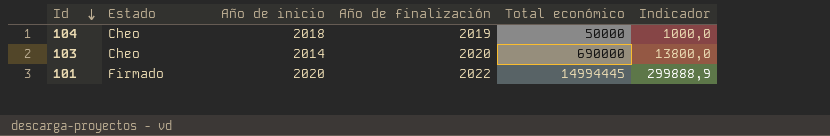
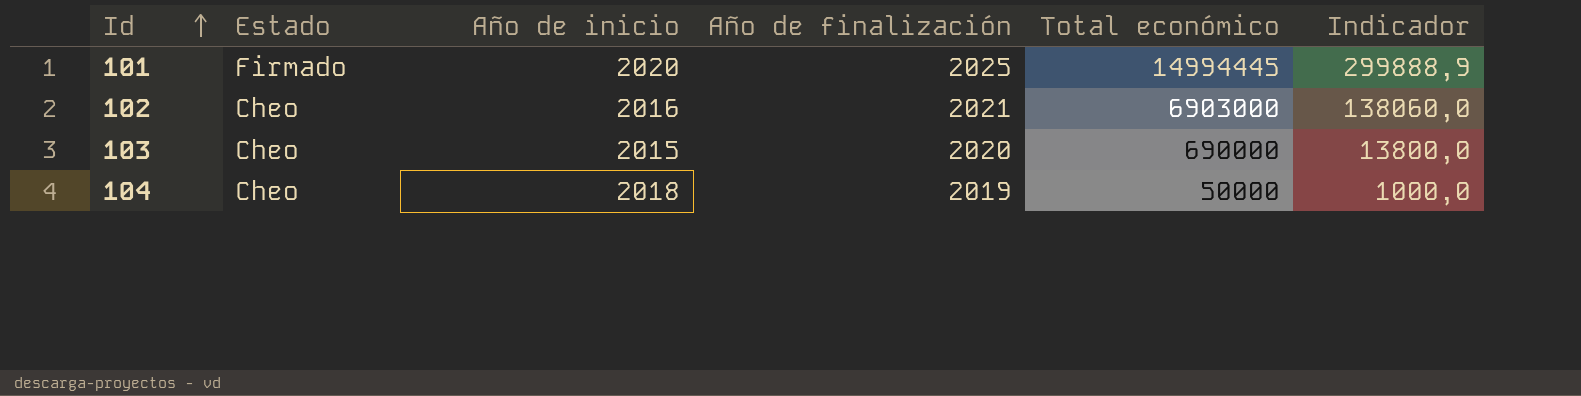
row order: Id descending -> Id ascending
101 | Año de finalización: 2022 -> 2025
row 102: none -> Cheo | 2016 | 2021 | 6903000 | 138060,0
103 | Año de inicio: 2014 -> 2015

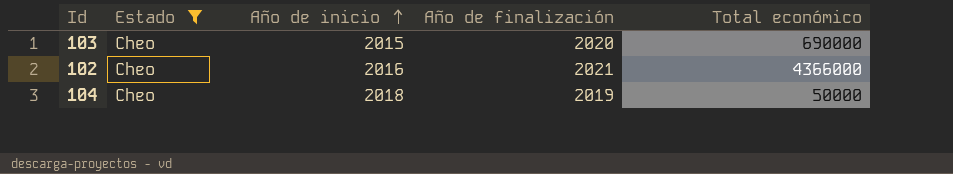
filter: none -> Estado = Cheo
row order: Id ascending -> Año de inicio ascending
column Indicador | formula: [Total económico] * 0,02 -> none
102 | Total económico: 6903000 -> 4366000

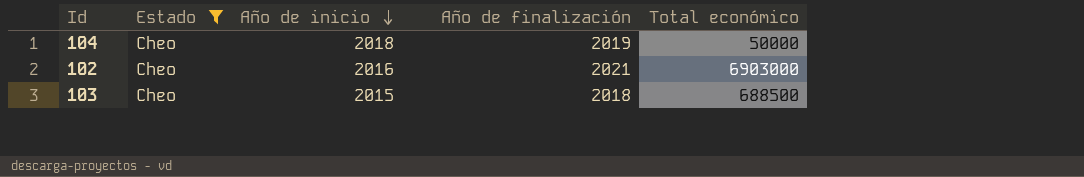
row order: Año de inicio ascending -> Año de inicio descending
102 | Total económico: 4366000 -> 6903000
103 | Año de finalización: 2020 -> 2018
103 | Total económico: 690000 -> 688500

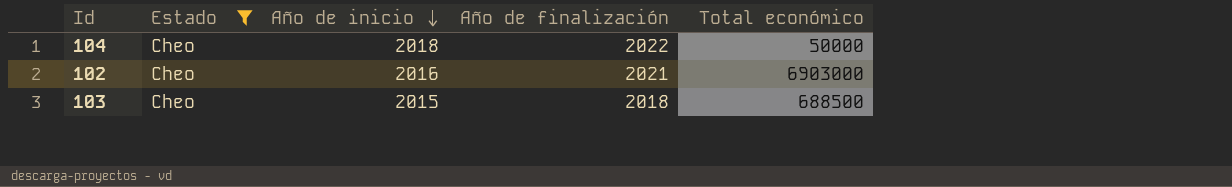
104 | Año de finalización: 2019 -> 2022

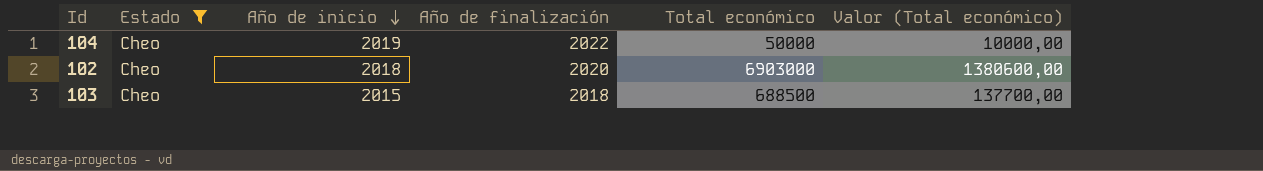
column Valor (Total económico) | formula: none -> [Total económico] * 0,2
104 | Año de inicio: 2018 -> 2019
102 | Año de inicio: 2016 -> 2018
102 | Año de finalización: 2021 -> 2020

